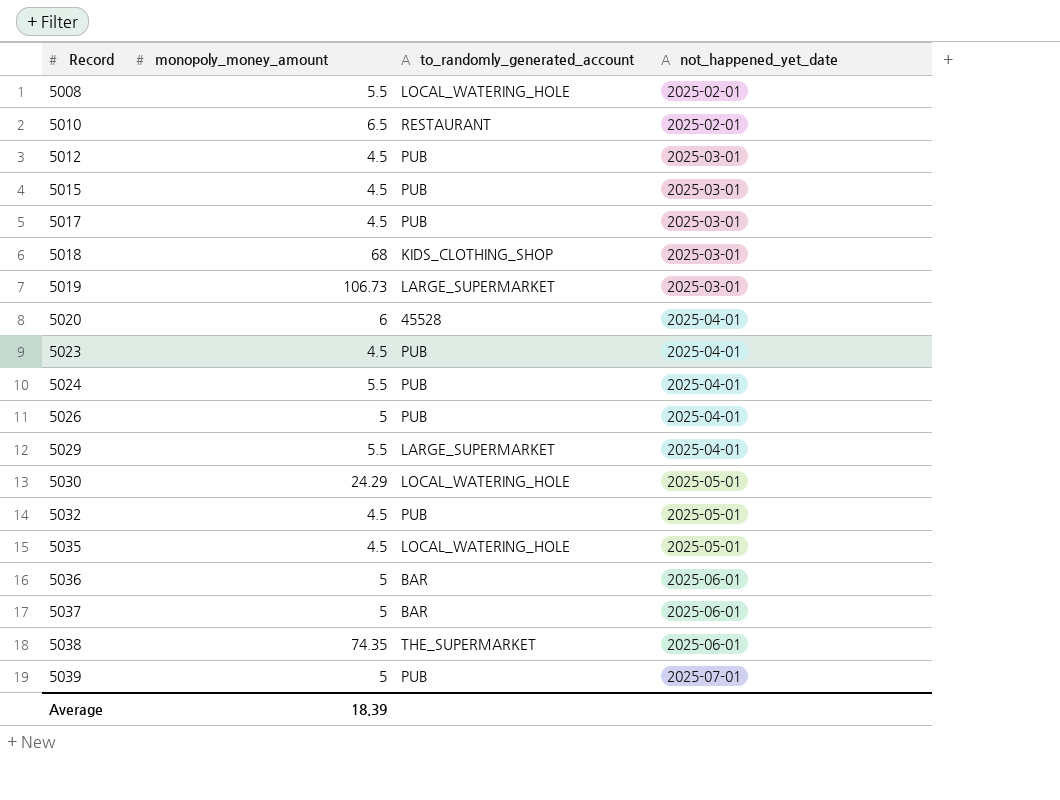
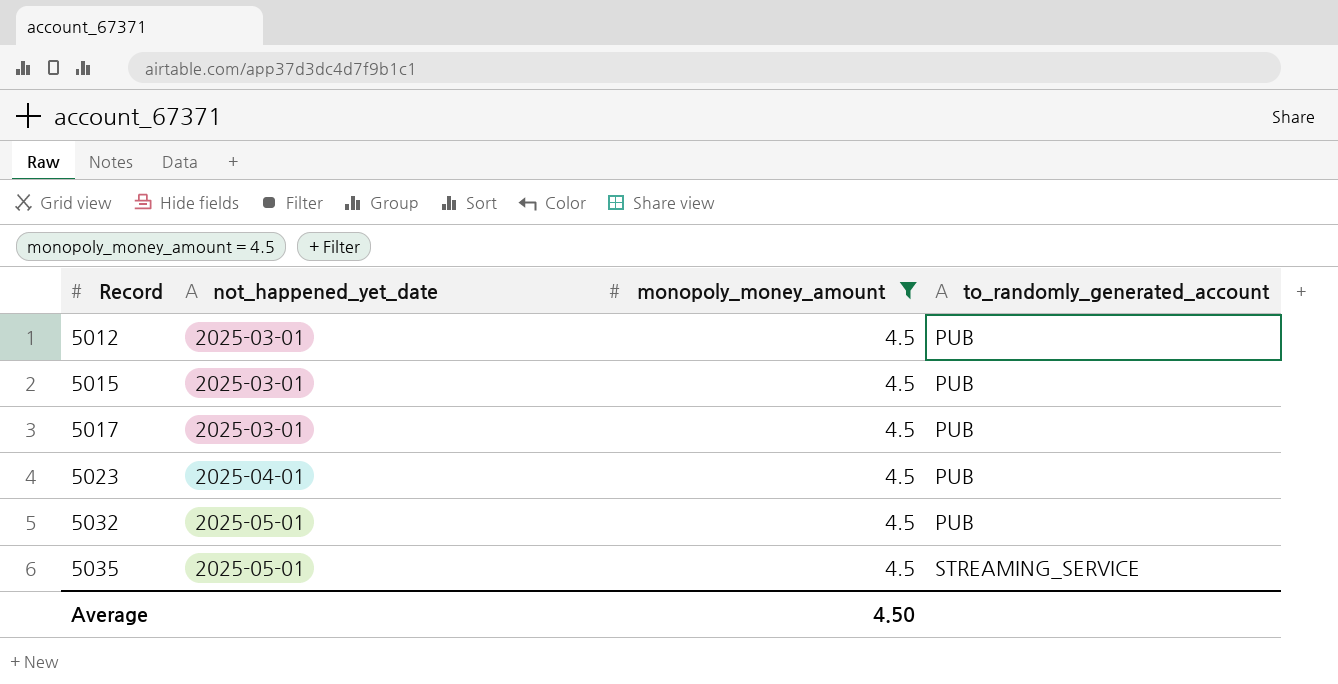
filter: none -> monopoly_money_amount = 4.5
column not_happened_yet_date | position: 4 -> 2
5035 | to_randomly_generated_account: LOCAL_WATERING_HOLE -> STREAMING_SERVICE
Average | monopoly_money_amount: 18.39 -> 4.50

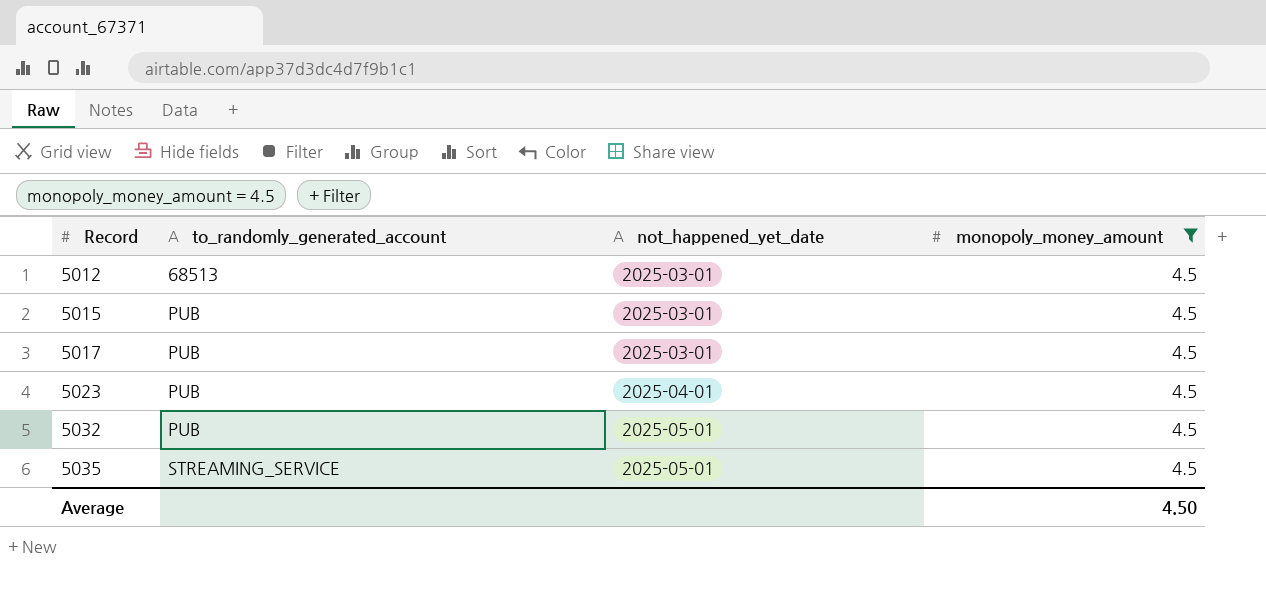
column to_randomly_generated_account | position: 4 -> 2
5012 | to_randomly_generated_account: PUB -> 68513

